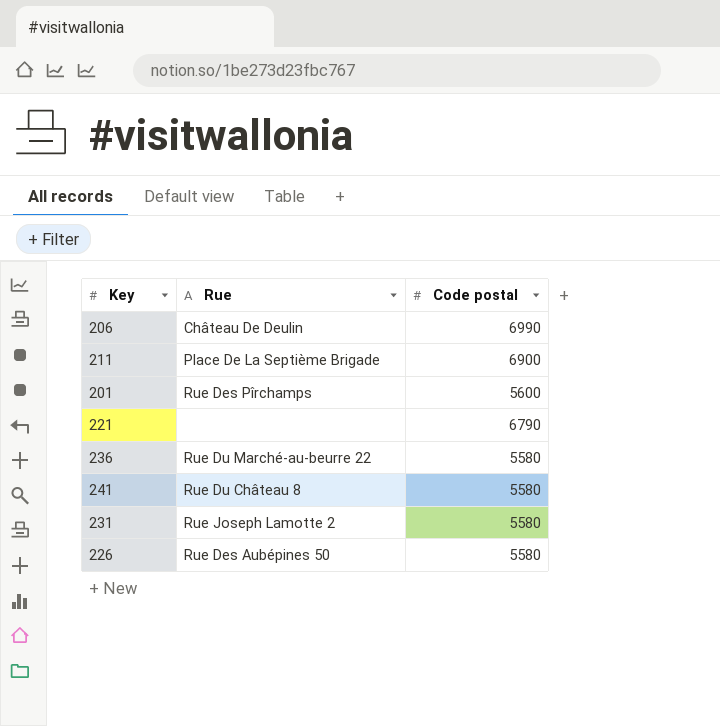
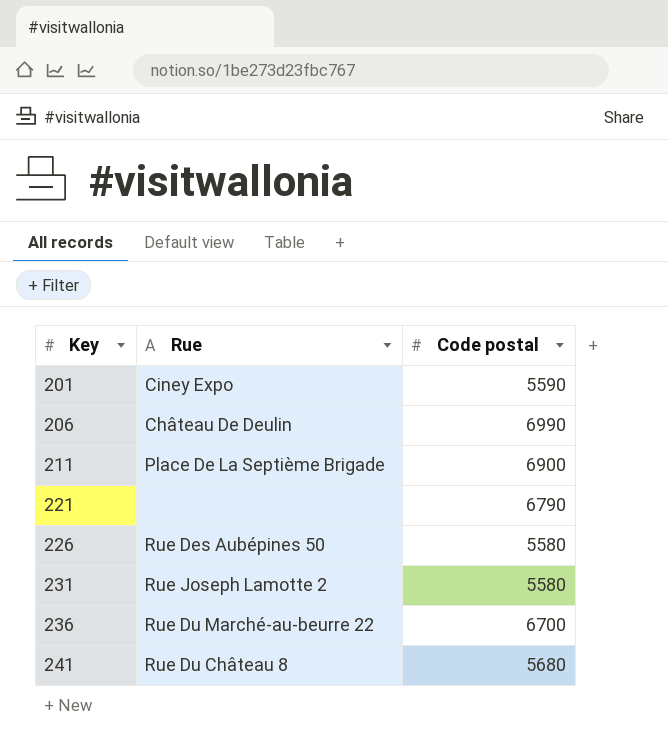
row order: none -> Key ascending
201 | Rue: Rue Des Pîrchamps -> Ciney Expo
201 | Code postal: 5600 -> 5590
236 | Code postal: 5580 -> 6700
241 | Code postal: 5580 -> 5680

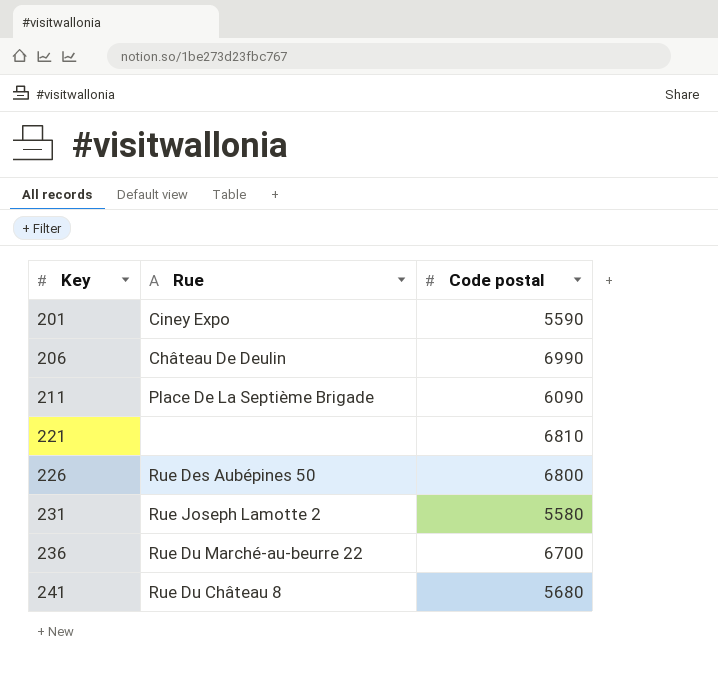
211 | Code postal: 6900 -> 6090
221 | Code postal: 6790 -> 6810
226 | Code postal: 5580 -> 6800

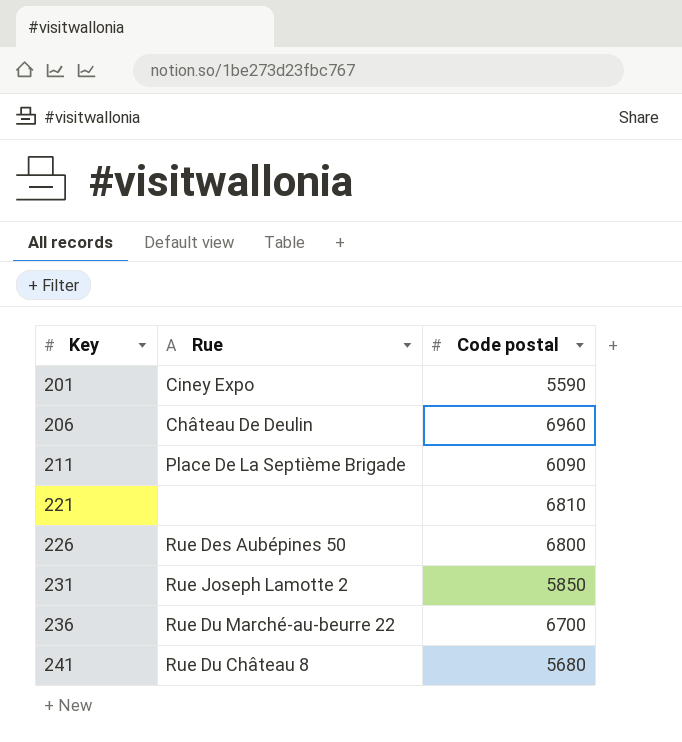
206 | Code postal: 6990 -> 6960
231 | Code postal: 5580 -> 5850

